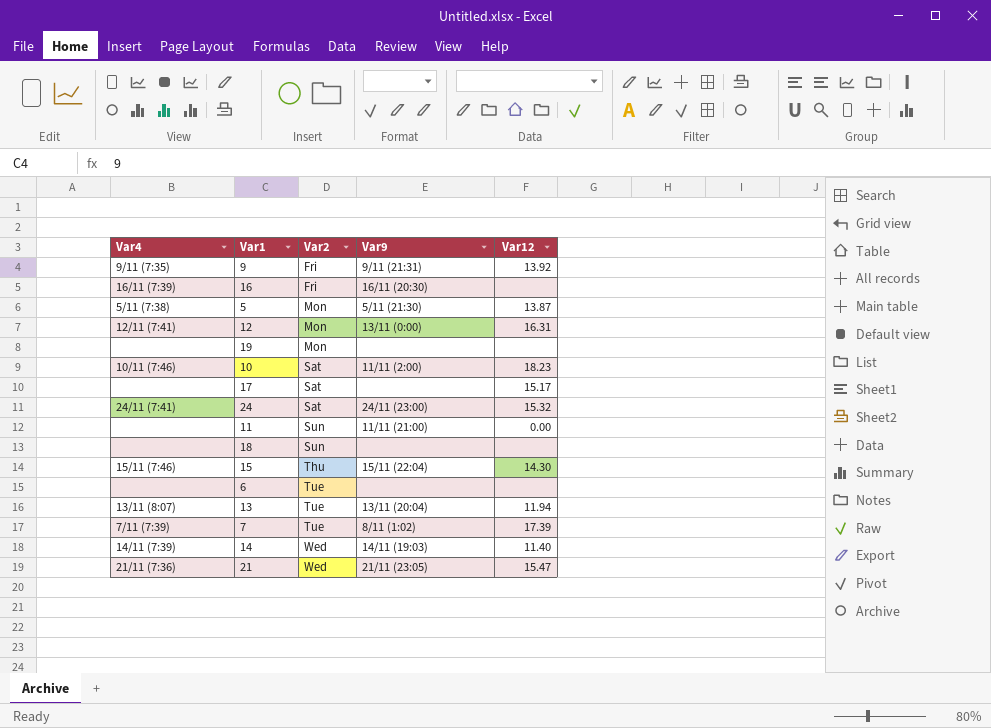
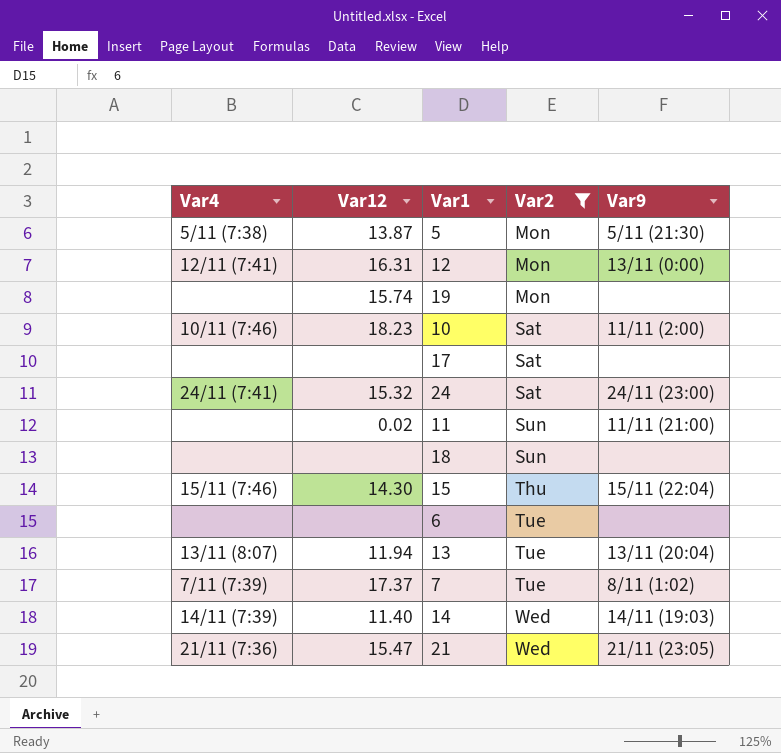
filter: none -> Var2 != Fri
column Var12 | position: 5 -> 2
19 | Var12: none -> 15.74
17 | Var12: 15.17 -> none
11 | Var12: 0.00 -> 0.02
7 | Var12: 17.39 -> 17.37

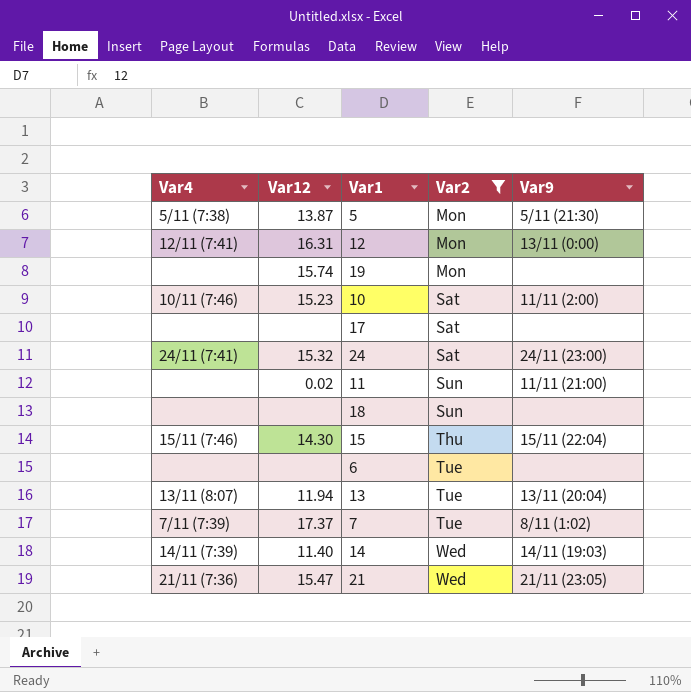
10 | Var12: 18.23 -> 15.23

